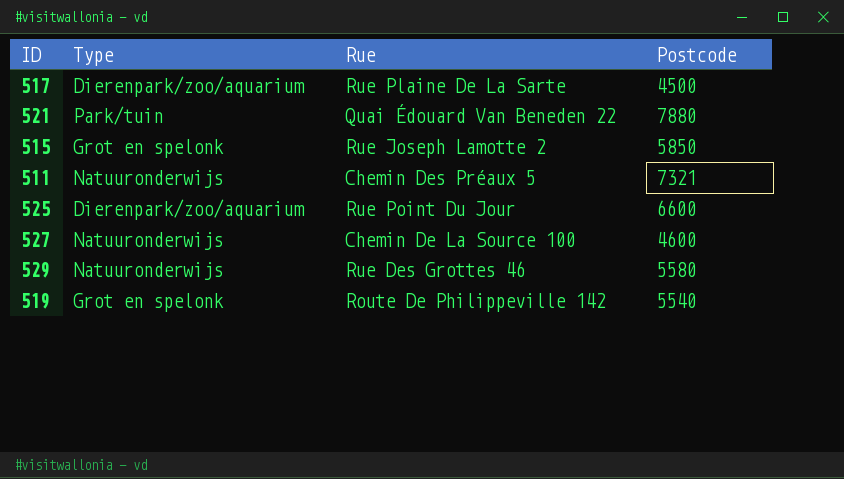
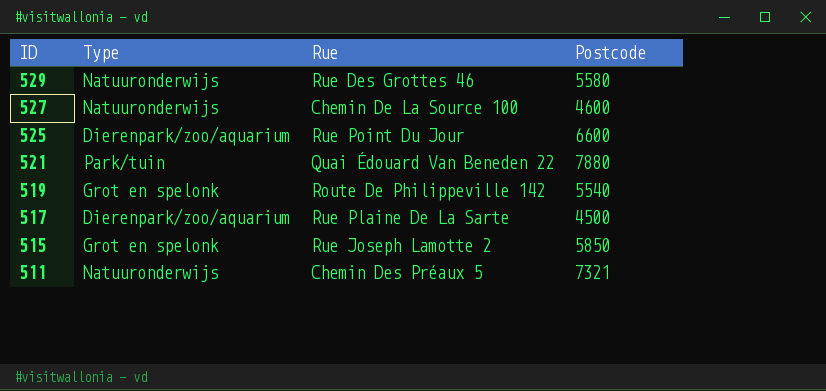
row order: none -> ID descending

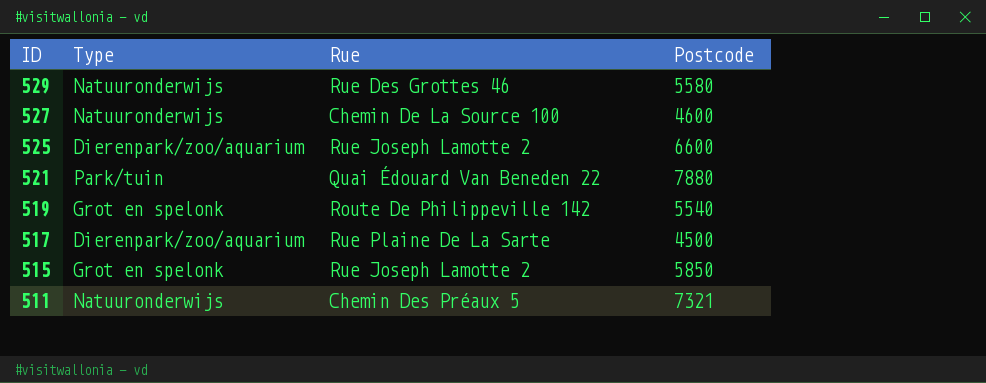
525 | Rue: Rue Point Du Jour -> Rue Joseph Lamotte 2

